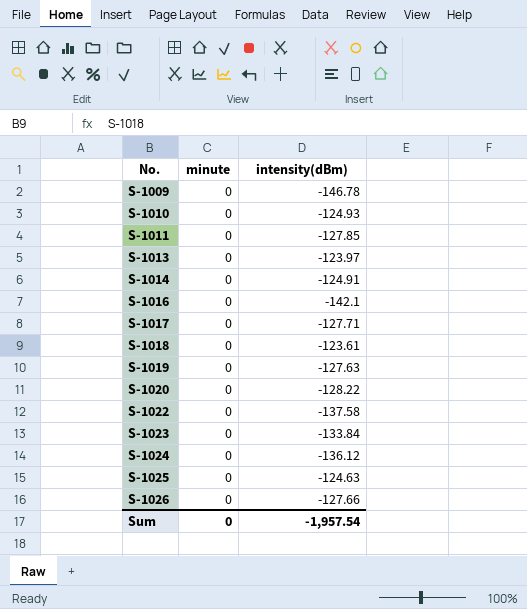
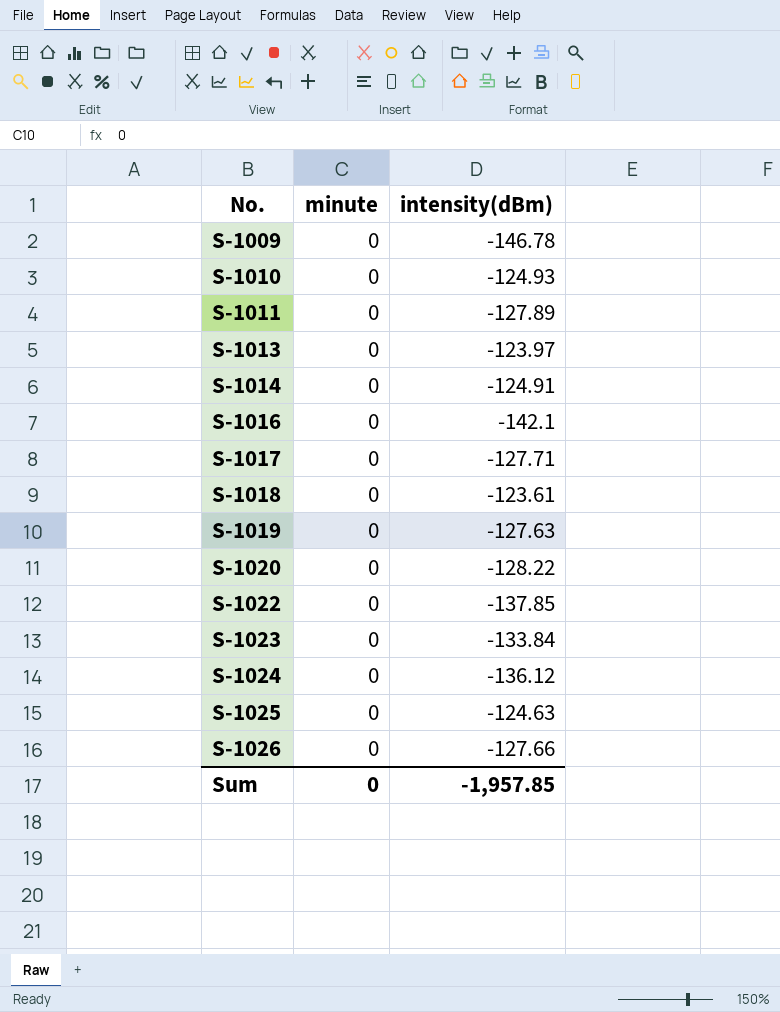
S-1011 | intensity(dBm): -127.85 -> -127.89
S-1022 | intensity(dBm): -137.58 -> -137.85
Sum | intensity(dBm): -1,957.54 -> -1,957.85

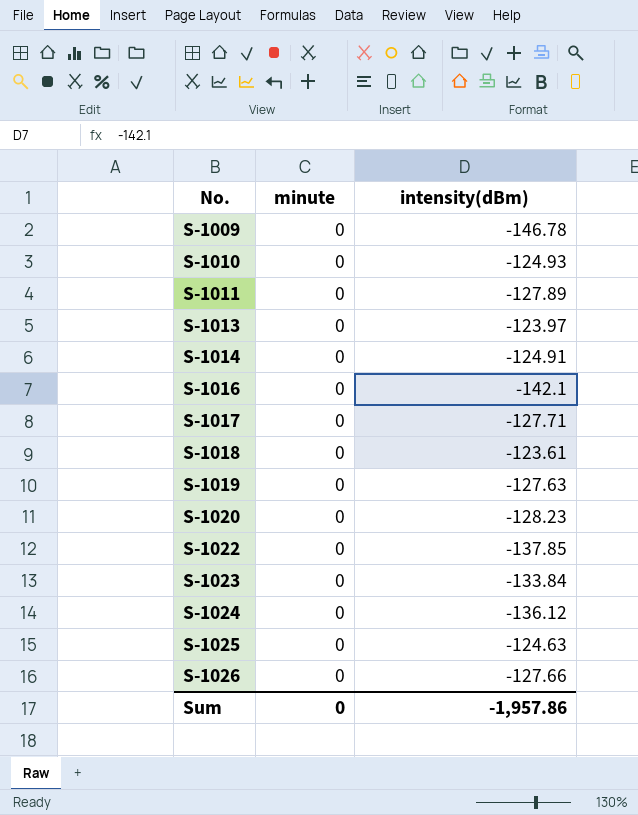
S-1020 | intensity(dBm): -128.22 -> -128.23
Sum | intensity(dBm): -1,957.85 -> -1,957.86

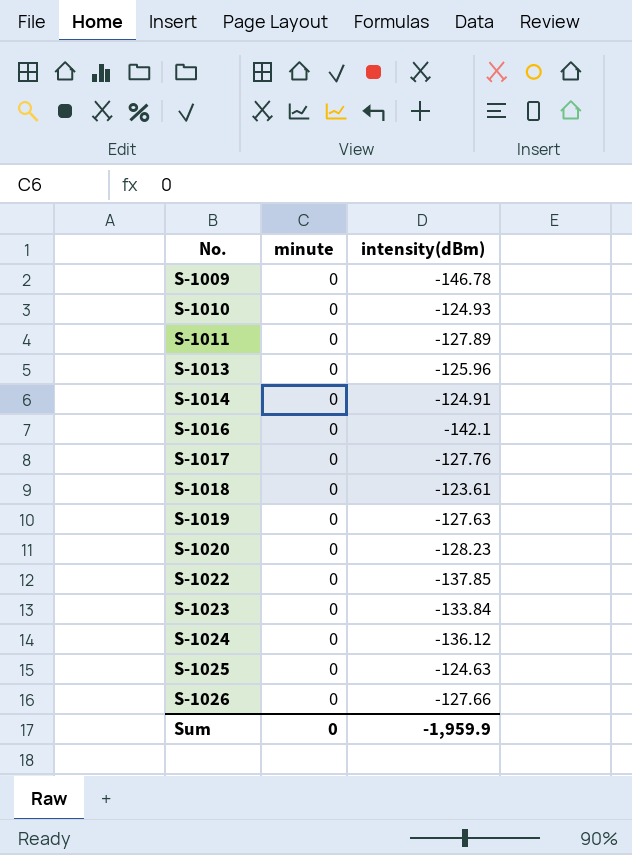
S-1013 | intensity(dBm): -123.97 -> -125.96
S-1017 | intensity(dBm): -127.71 -> -127.76
Sum | intensity(dBm): -1,957.86 -> -1,959.9

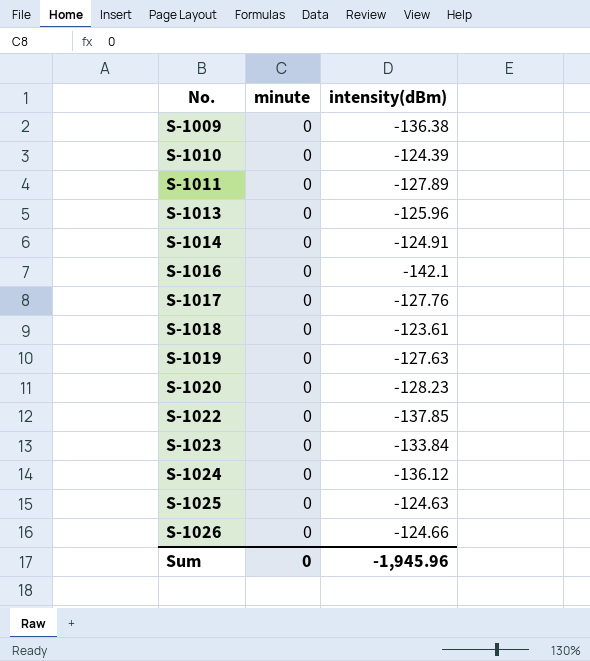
S-1009 | intensity(dBm): -146.78 -> -136.38
S-1010 | intensity(dBm): -124.93 -> -124.39
S-1026 | intensity(dBm): -127.66 -> -124.66
Sum | intensity(dBm): -1,959.9 -> -1,945.96

